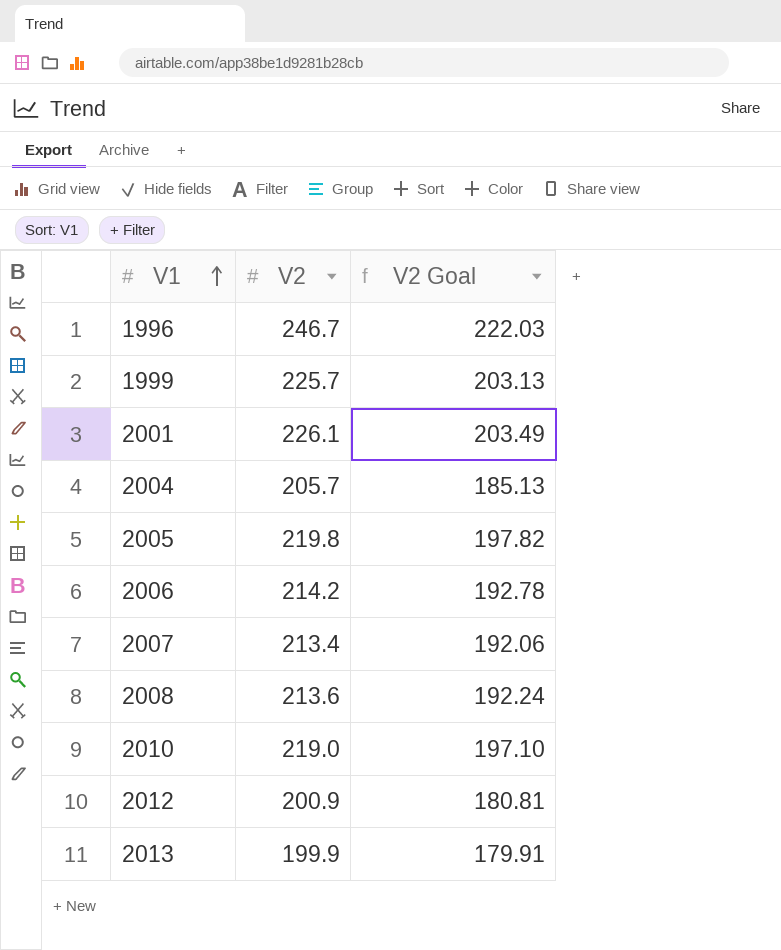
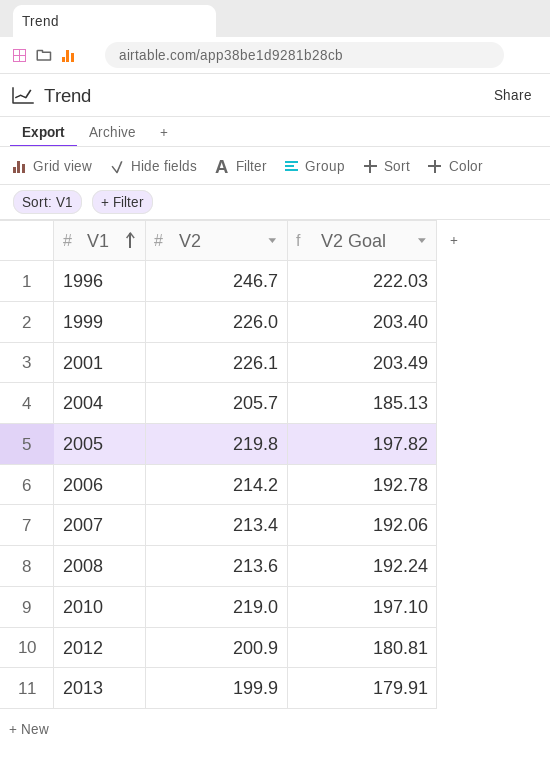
1999 | V2: 225.7 -> 226.0
1999 | V2 Goal: 203.13 -> 203.40

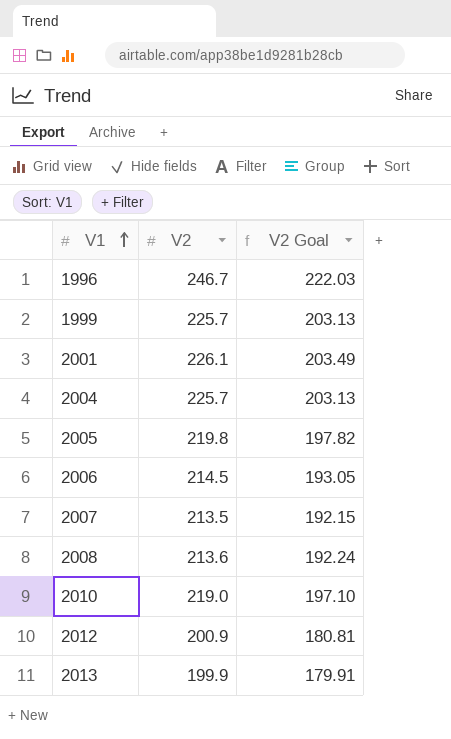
1999 | V2: 226.0 -> 225.7
1999 | V2 Goal: 203.40 -> 203.13
2004 | V2: 205.7 -> 225.7
2004 | V2 Goal: 185.13 -> 203.13
2006 | V2: 214.2 -> 214.5
2006 | V2 Goal: 192.78 -> 193.05
2007 | V2: 213.4 -> 213.5
2007 | V2 Goal: 192.06 -> 192.15

